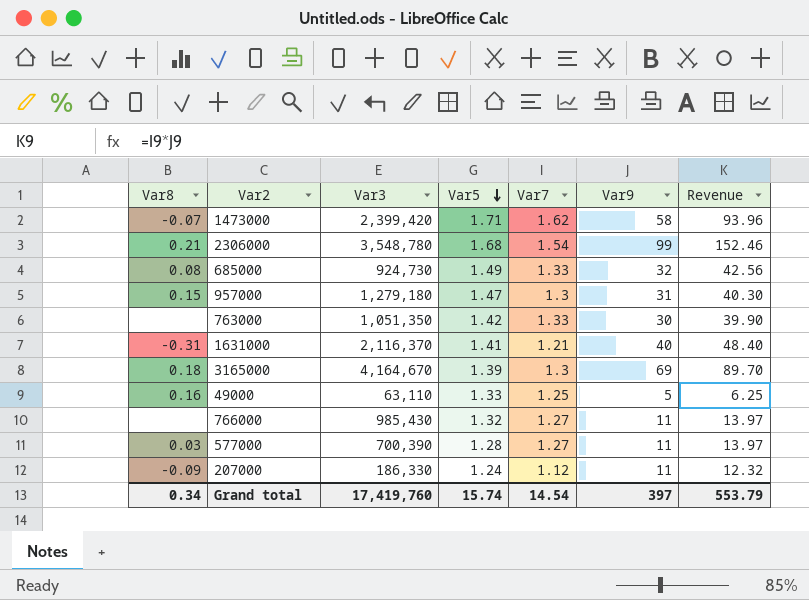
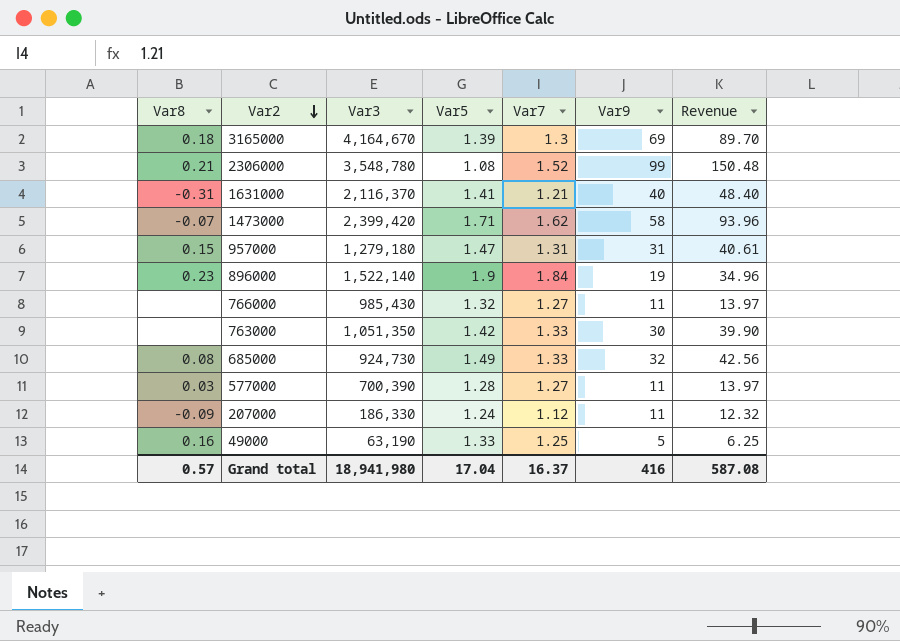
row order: Var5 descending -> Var2 descending
2306000 | Var5: 1.68 -> 1.08
2306000 | Var7: 1.54 -> 1.52
2306000 | Revenue: 152.46 -> 150.48
957000 | Var7: 1.3 -> 1.31
957000 | Revenue: 40.30 -> 40.61
row 896000: none -> 0.23 | 1,522,140 | 1.9 | 1.84 | 19 | 34.96
49000 | Var3: 63,110 -> 63,190
Grand total | Var8: 0.34 -> 0.57
Grand total | Var3: 17,419,760 -> 18,941,980
Grand total | Var5: 15.74 -> 17.04
Grand total | Var7: 14.54 -> 16.37
Grand total | Var9: 397 -> 416
Grand total | Revenue: 553.79 -> 587.08

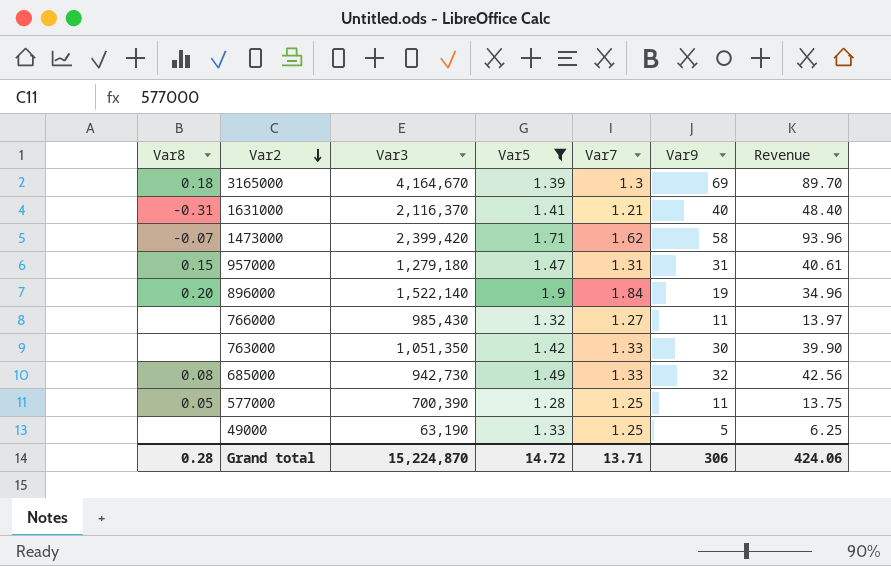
filter: none -> Var5 >= 1.28
896000 | Var8: 0.23 -> 0.20
685000 | Var3: 924,730 -> 942,730
577000 | Var8: 0.03 -> 0.05
577000 | Var7: 1.27 -> 1.25
577000 | Revenue: 13.97 -> 13.75
49000 | Var8: 0.16 -> none
Grand total | Var8: 0.57 -> 0.28
Grand total | Var3: 18,941,980 -> 15,224,870
Grand total | Var5: 17.04 -> 14.72
Grand total | Var7: 16.37 -> 13.71
Grand total | Var9: 416 -> 306
Grand total | Revenue: 587.08 -> 424.06

